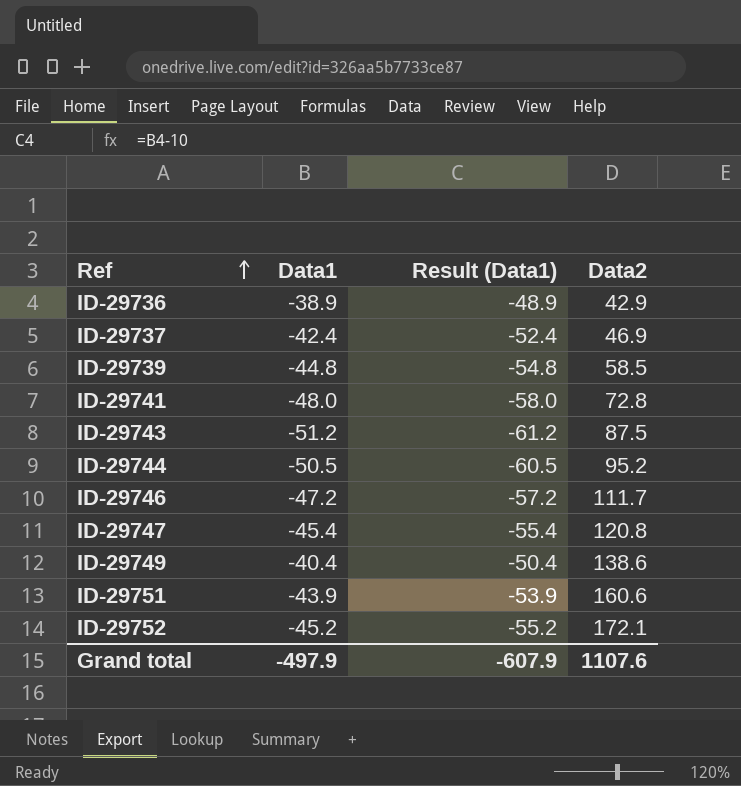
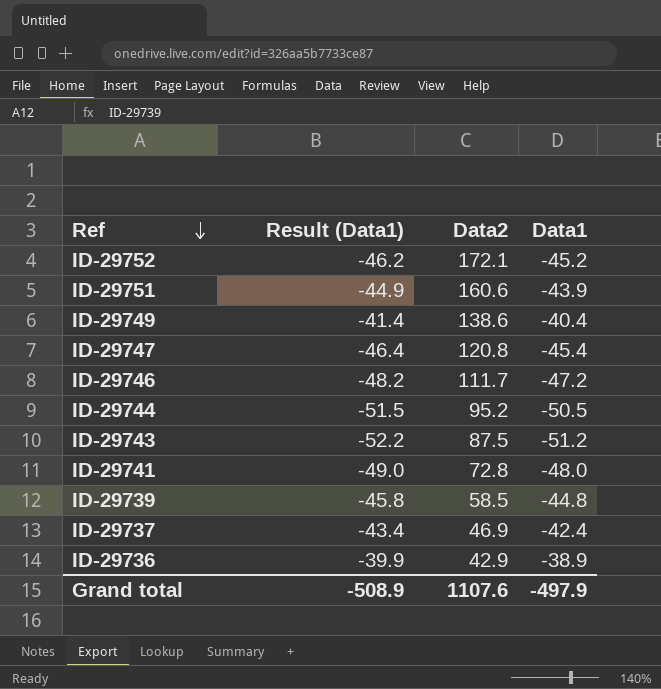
row order: Ref ascending -> Ref descending
column Result (Data1) | formula: [Data1] - 10 -> [Data1] - 1
column Data1 | position: 2 -> 4
Grand total | Result (Data1): -607.9 -> -508.9

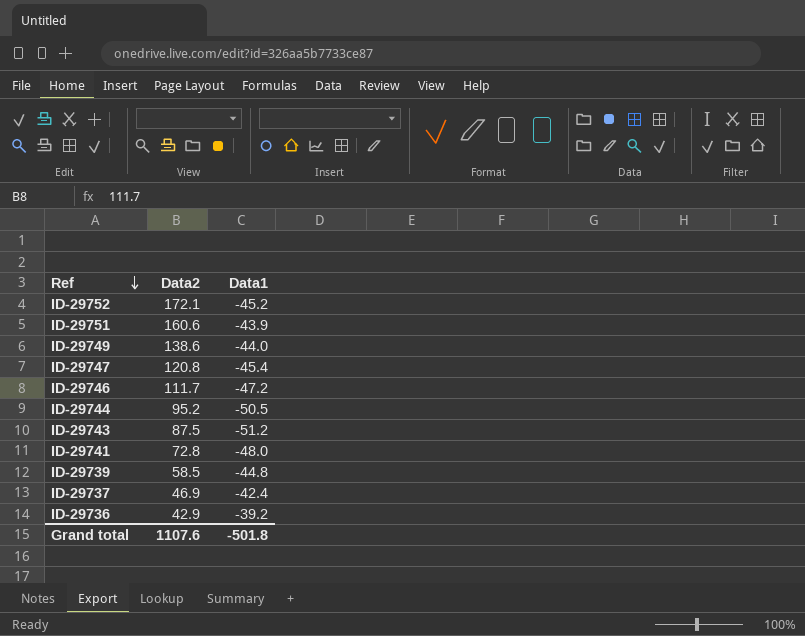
column Result (Data1) | formula: [Data1] - 1 -> none
ID-29749 | Data1: -40.4 -> -44.0
ID-29736 | Data1: -38.9 -> -39.2
Grand total | Data1: -497.9 -> -501.8

